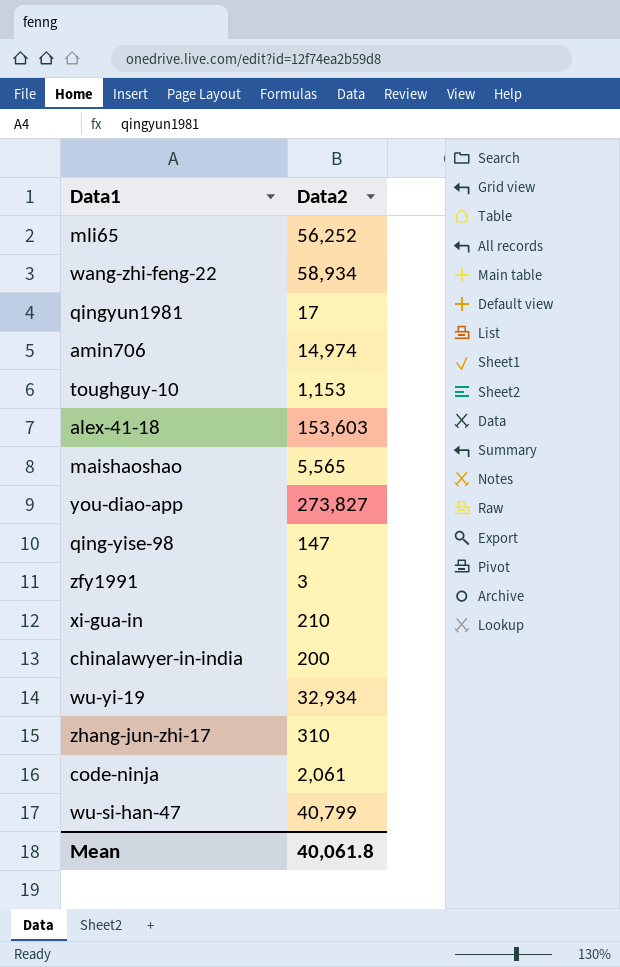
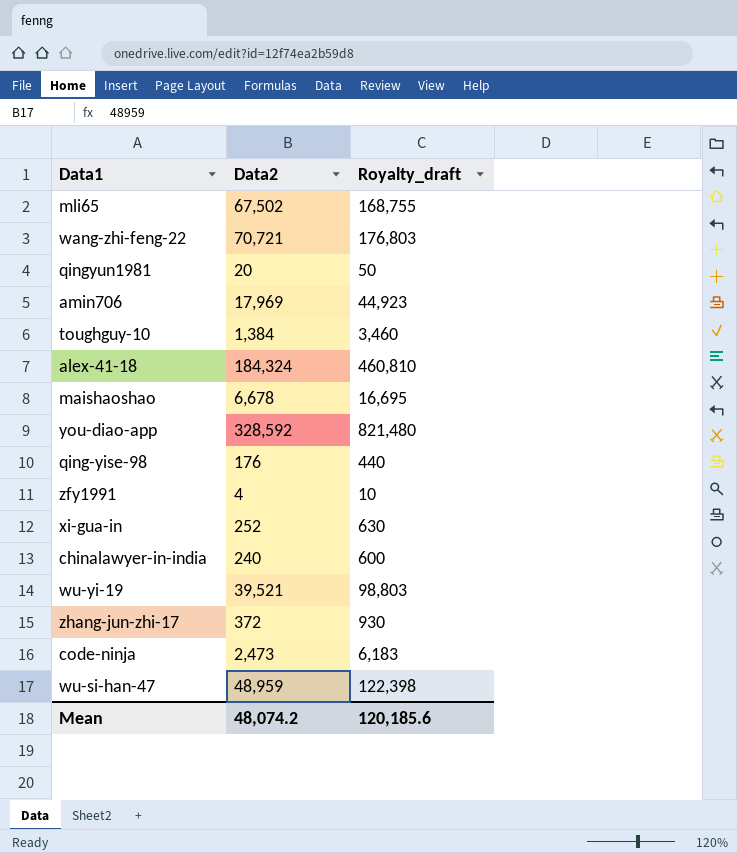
column Royalty_draft | formula: none -> [Data2] * 2.5
mli65 | Data2: 56,252 -> 67,502
wang-zhi-feng-22 | Data2: 58,934 -> 70,721
qingyun1981 | Data2: 17 -> 20
amin706 | Data2: 14,974 -> 17,969
toughguy-10 | Data2: 1,153 -> 1,384
alex-41-18 | Data2: 153,603 -> 184,324
maishaoshao | Data2: 5,565 -> 6,678
you-diao-app | Data2: 273,827 -> 328,592
qing-yise-98 | Data2: 147 -> 176
zfy1991 | Data2: 3 -> 4
xi-gua-in | Data2: 210 -> 252
chinalawyer-in-india | Data2: 200 -> 240
wu-yi-19 | Data2: 32,934 -> 39,521
zhang-jun-zhi-17 | Data2: 310 -> 372
code-ninja | Data2: 2,061 -> 2,473
wu-si-han-47 | Data2: 40,799 -> 48,959
Mean | Data2: 40,061.8 -> 48,074.2

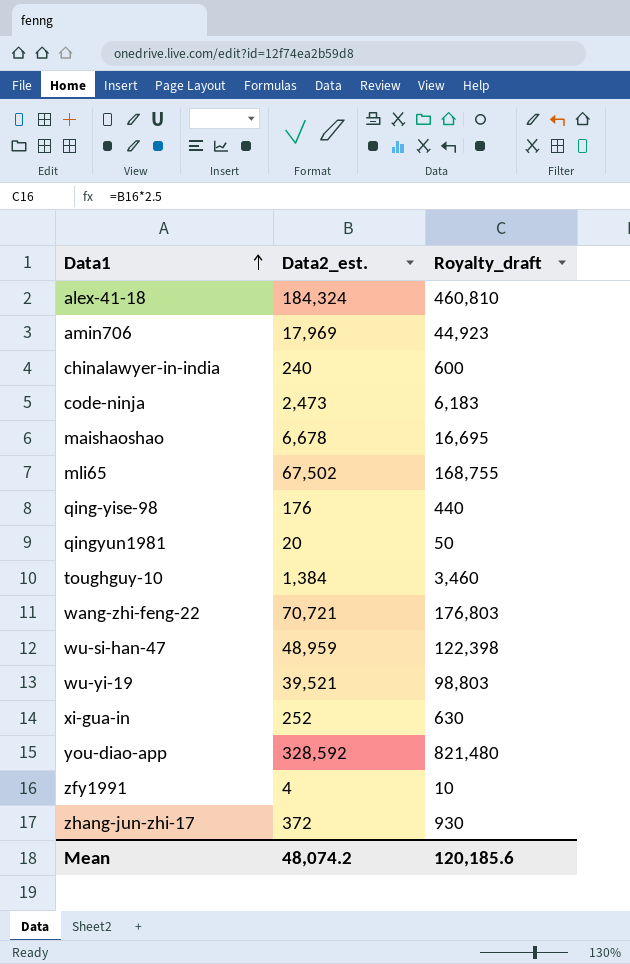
row order: none -> Data1 ascending
column name: Data2 -> Data2_est.

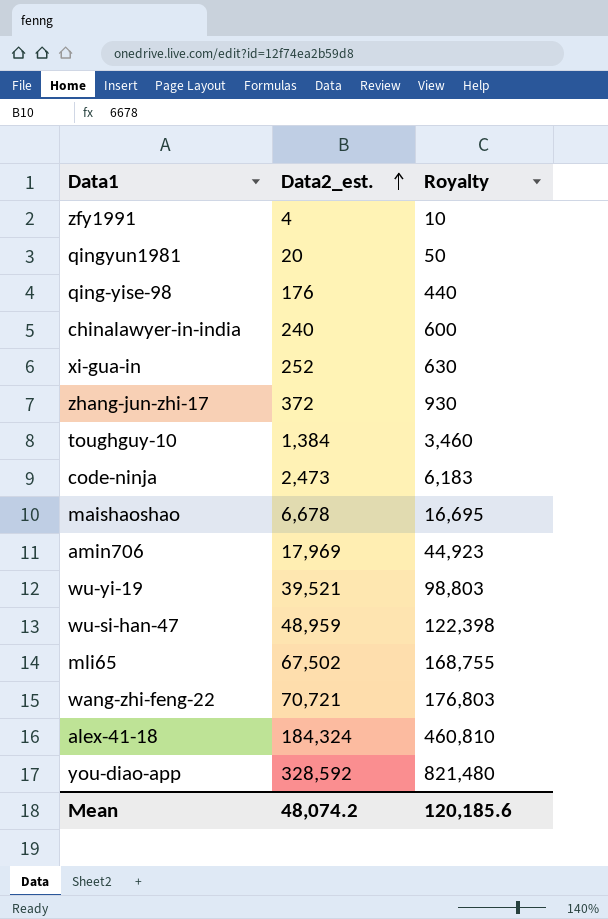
row order: Data1 ascending -> Data2_est. ascending
column name: Royalty_draft -> Royalty

